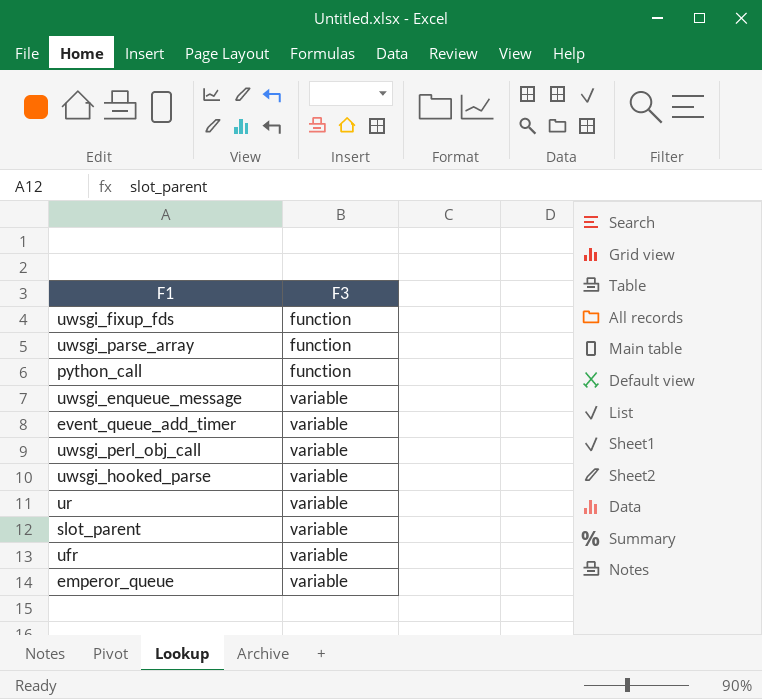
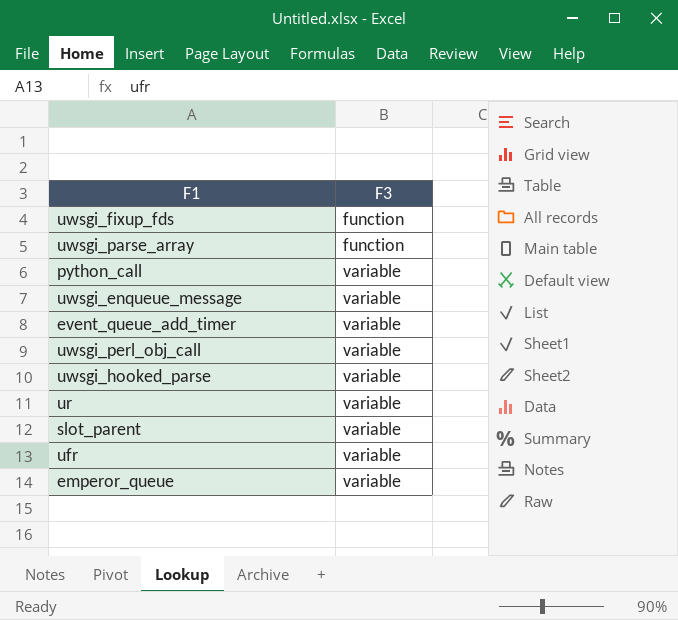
python_call | F3: function -> variable

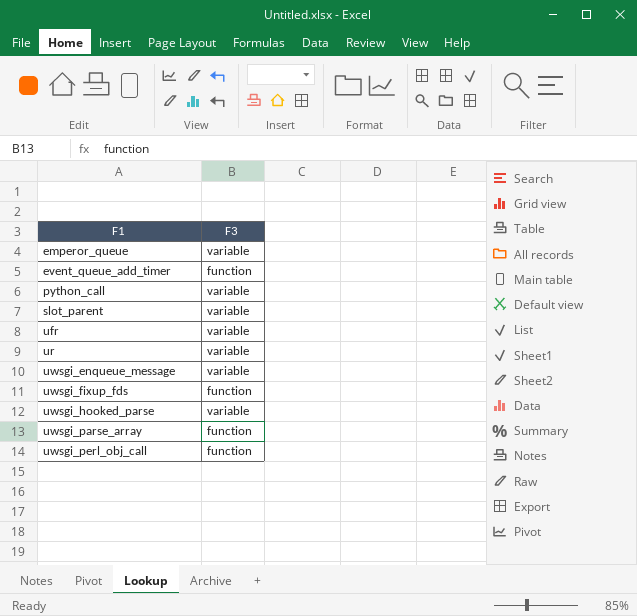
row order: F3 ascending -> F1 ascending
event_queue_add_timer | F3: variable -> function
uwsgi_perl_obj_call | F3: variable -> function

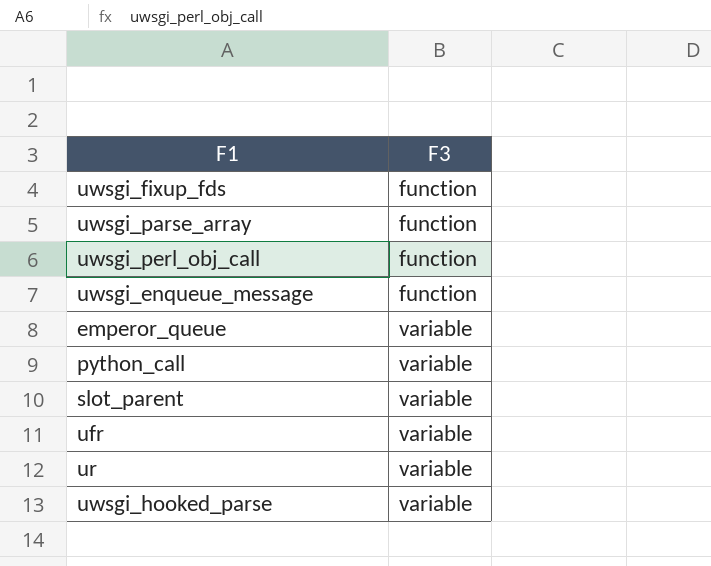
row order: F1 ascending -> F3 ascending
row event_queue_add_timer: function -> none
uwsgi_enqueue_message | F3: variable -> function

